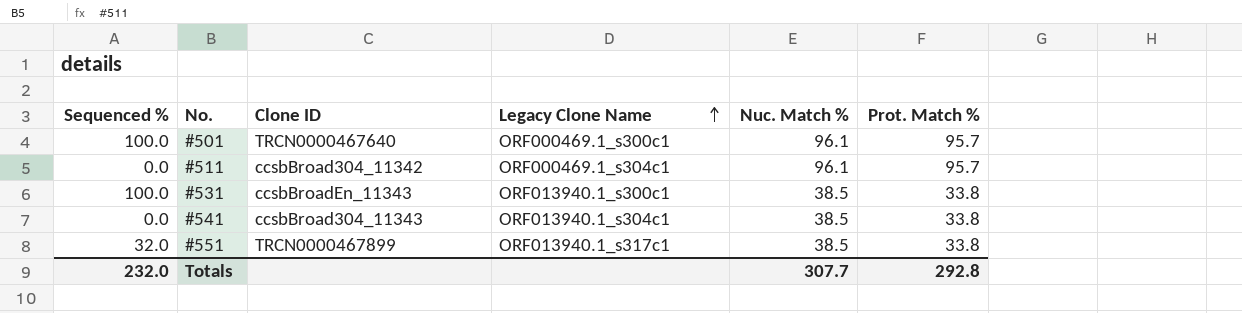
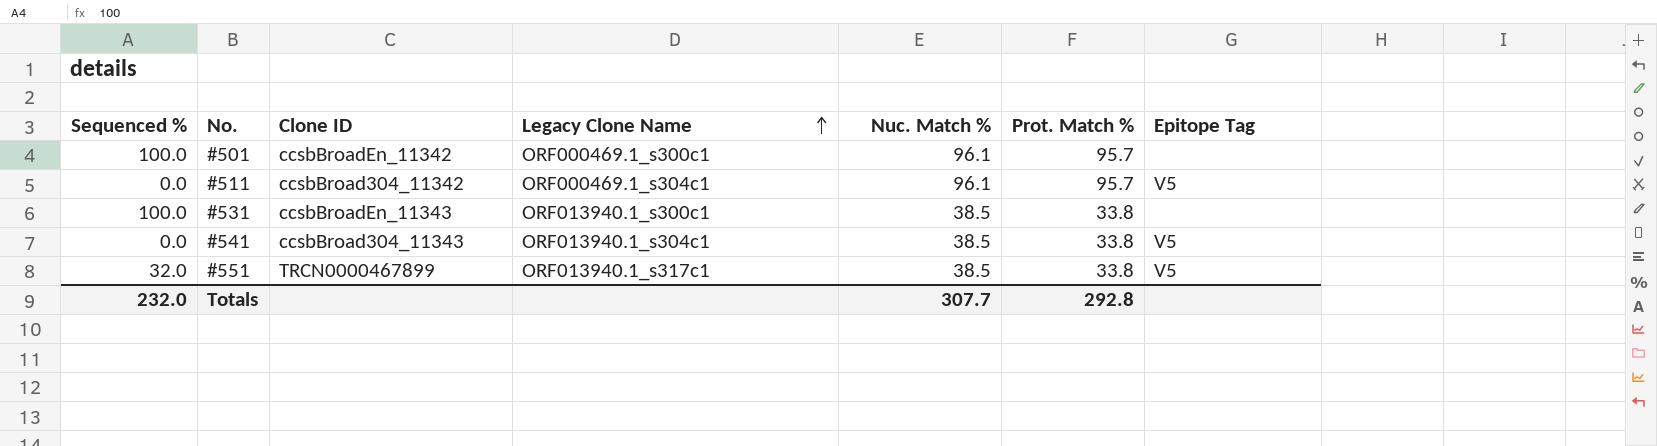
column Epitope Tag | position: none -> 7
#501 | Clone ID: TRCN0000467640 -> ccsbBroadEn_11342

